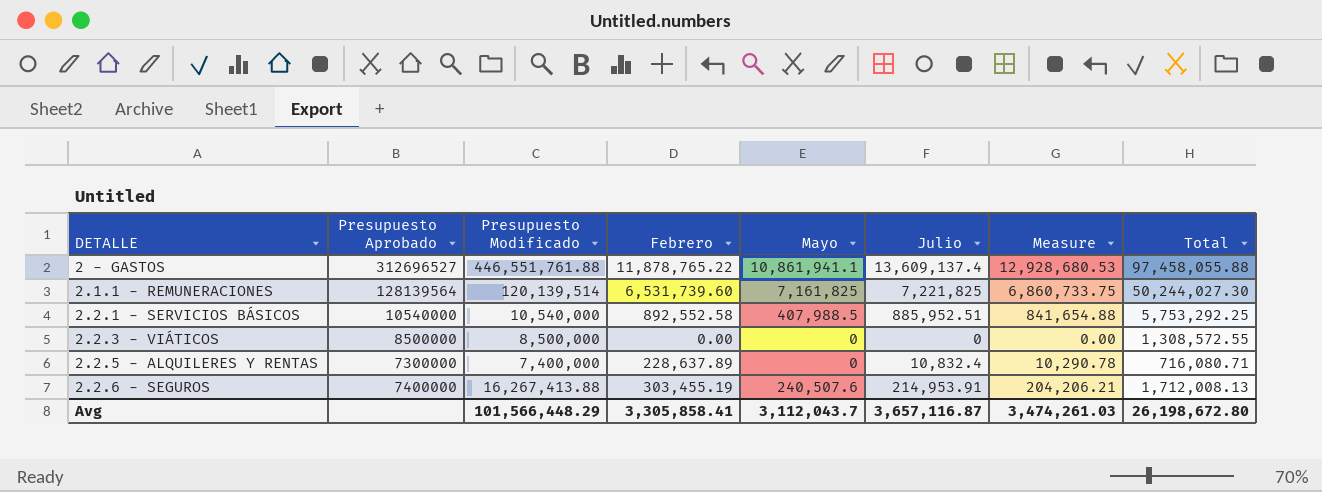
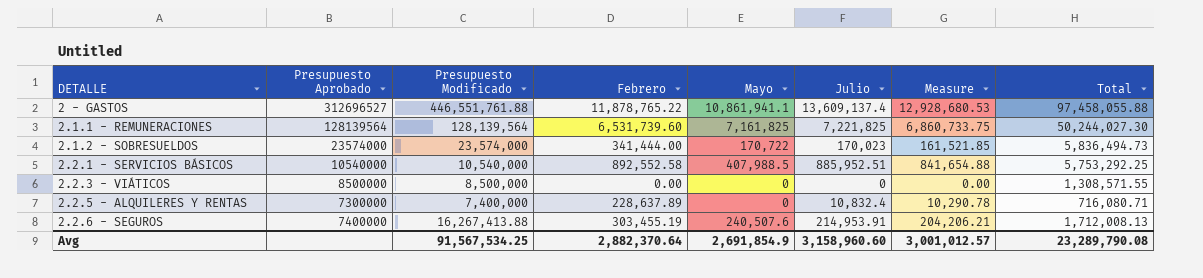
2.1.1 - REMUNERACIONES | Presupuesto Modificado: 120,139,514 -> 128,139,564
row 2.1.2 - SOBRESUELDOS: none -> 23574000 | 23,574,000 | 341,444.00 | 170,722 | 170,023 | 161,521.85 | 5,836,494.73
2.2.3 - VIÁTICOS | Total: 1,308,572.55 -> 1,308,571.55
Avg | Presupuesto Modificado: 101,566,448.29 -> 91,567,534.25
Avg | Febrero: 3,305,858.41 -> 2,882,370.64
Avg | Mayo: 3,112,043.7 -> 2,691,854.9
Avg | Julio: 3,657,116.87 -> 3,158,960.60
Avg | Measure: 3,474,261.03 -> 3,001,012.57
Avg | Total: 26,198,672.80 -> 23,289,790.08

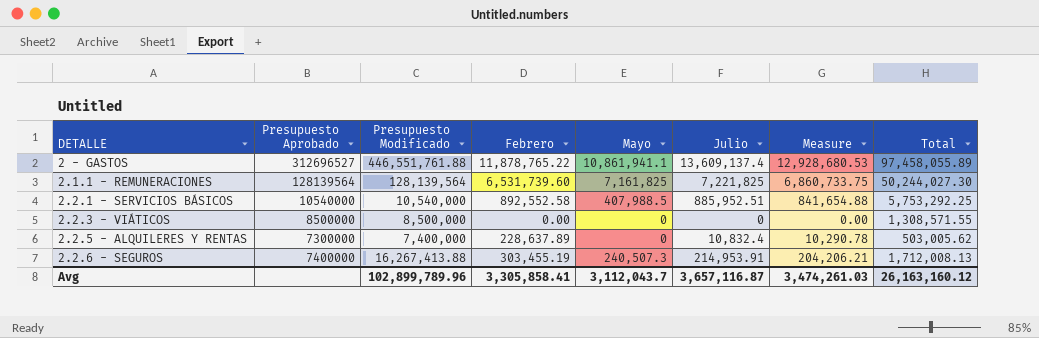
row 2.1.2 - SOBRESUELDOS: 23574000 | 23,574,000 | 341,444.00 | 170,722 | 170,023 | 161,521.85 | 5,836,494.73 -> none
2 - GASTOS | Total: 97,458,055.88 -> 97,458,055.89
2.2.5 - ALQUILERES Y RENTAS | Total: 716,080.71 -> 503,005.62
2.2.6 - SEGUROS | Mayo: 240,507.6 -> 240,507.3
Avg | Presupuesto Modificado: 91,567,534.25 -> 102,899,789.96
Avg | Febrero: 2,882,370.64 -> 3,305,858.41
Avg | Mayo: 2,691,854.9 -> 3,112,043.7
Avg | Julio: 3,158,960.60 -> 3,657,116.87
Avg | Measure: 3,001,012.57 -> 3,474,261.03
Avg | Total: 23,289,790.08 -> 26,163,160.12

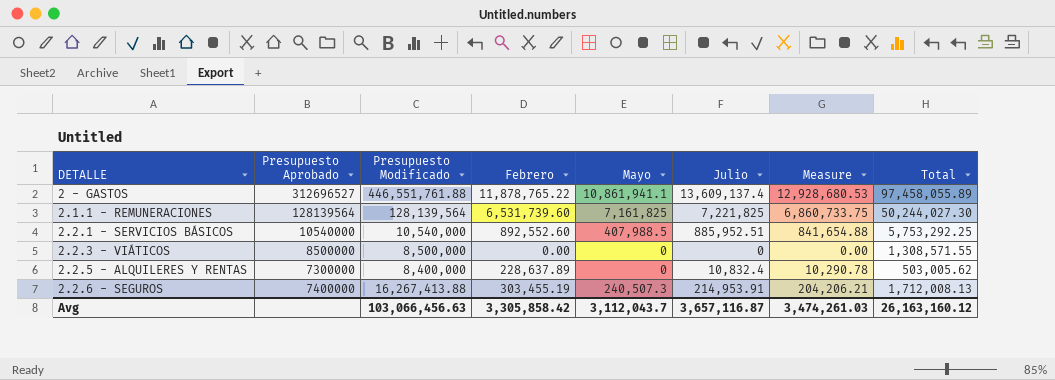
2.2.1 - SERVICIOS BÁSICOS | Febrero: 892,552.58 -> 892,552.60
2.2.5 - ALQUILERES Y RENTAS | Presupuesto Modificado: 7,400,000 -> 8,400,000
Avg | Presupuesto Modificado: 102,899,789.96 -> 103,066,456.63
Avg | Febrero: 3,305,858.41 -> 3,305,858.42

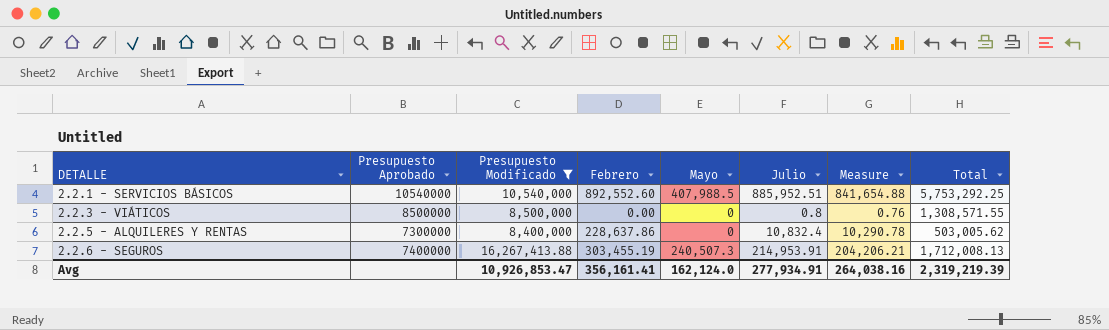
filter: none -> Presupuesto Modificado <= 16,267,413.88
2.2.3 - VIÁTICOS | Julio: 0 -> 0.8
2.2.3 - VIÁTICOS | Measure: 0.00 -> 0.76
2.2.5 - ALQUILERES Y RENTAS | Febrero: 228,637.89 -> 228,637.86
Avg | Presupuesto Modificado: 103,066,456.63 -> 10,926,853.47
Avg | Febrero: 3,305,858.42 -> 356,161.41
Avg | Mayo: 3,112,043.7 -> 162,124.0
Avg | Julio: 3,657,116.87 -> 277,934.91
Avg | Measure: 3,474,261.03 -> 264,038.16
Avg | Total: 26,163,160.12 -> 2,319,219.39

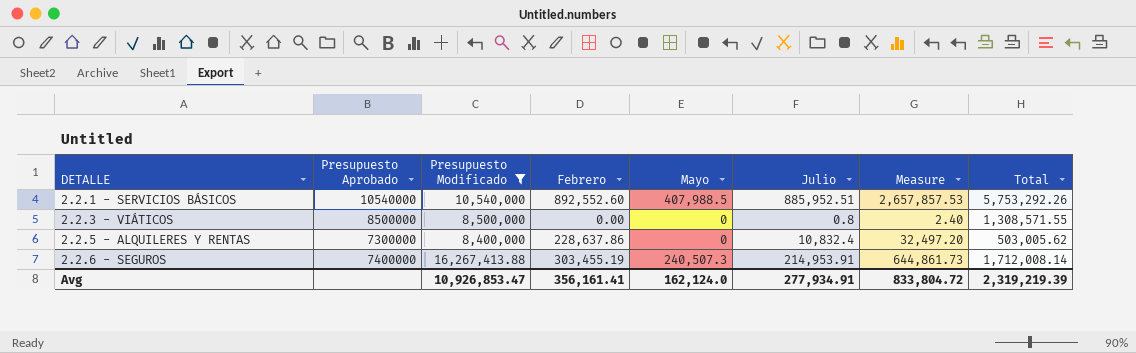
column Measure | formula: [Julio] * 0.95 -> [Julio] * 3
2.2.1 - SERVICIOS BÁSICOS | Total: 5,753,292.25 -> 5,753,292.26
2.2.6 - SEGUROS | Total: 1,712,008.13 -> 1,712,008.14
Avg | Measure: 264,038.16 -> 833,804.72

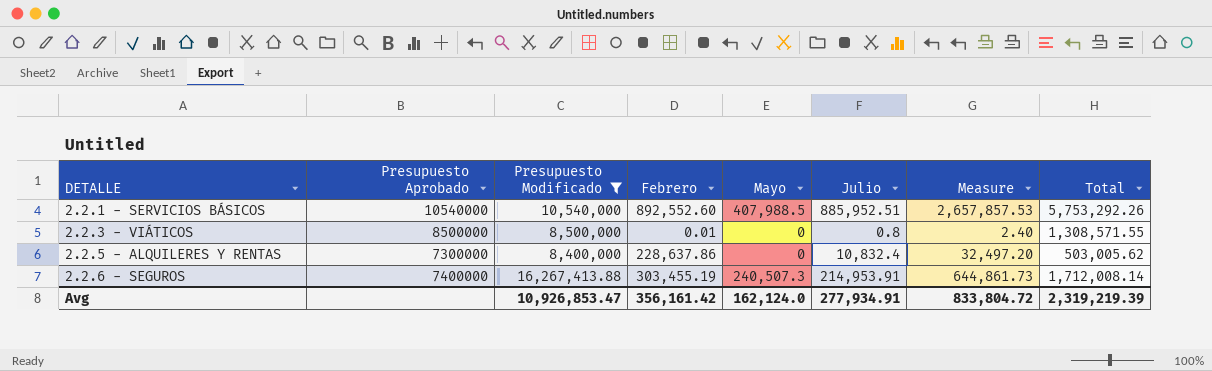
2.2.3 - VIÁTICOS | Febrero: 0.00 -> 0.01
Avg | Febrero: 356,161.41 -> 356,161.42

